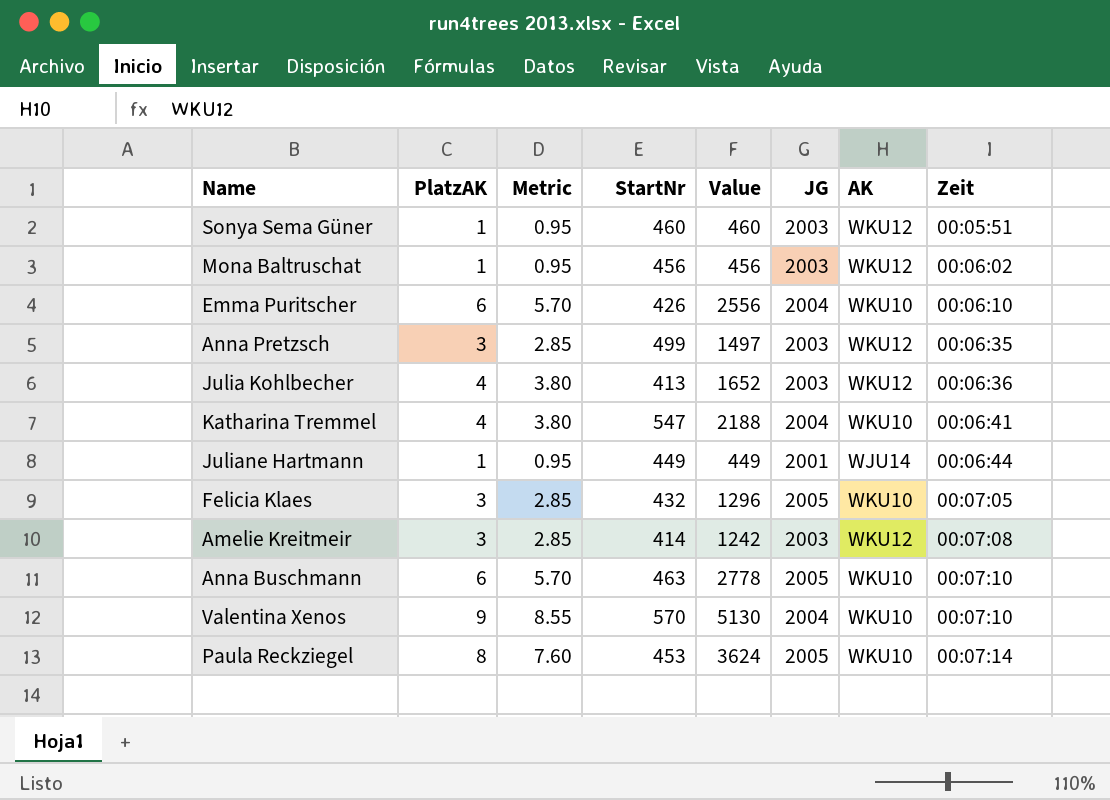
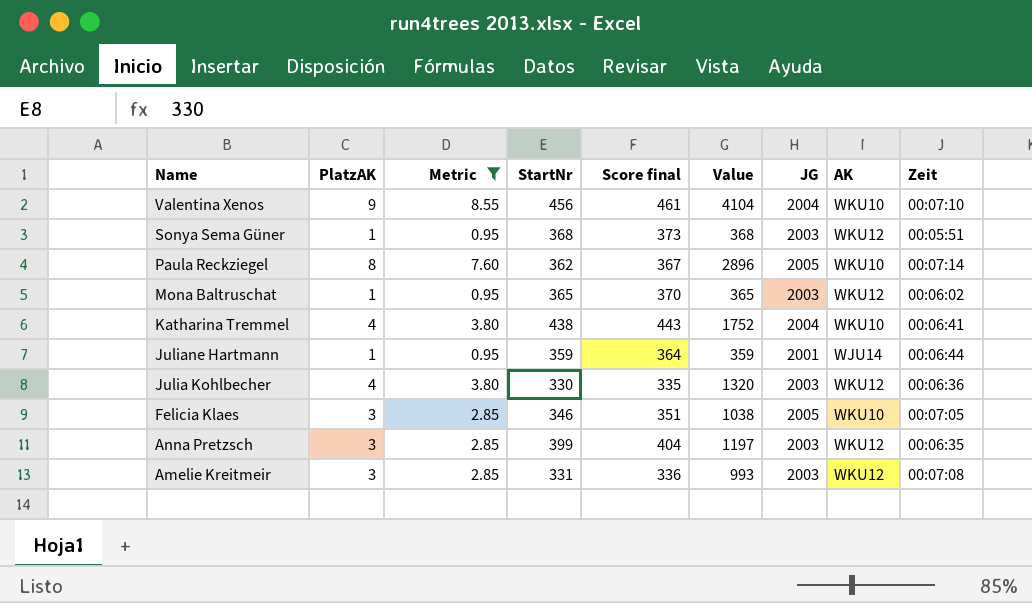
filter: none -> Metric != 5.70
row order: Zeit ascending -> Name descending
column Score final | formula: none -> [StartNr] + 5
Valentina Xenos | StartNr: 570 -> 456
Valentina Xenos | Value: 5130 -> 4104
Sonya Sema Güner | StartNr: 460 -> 368
Sonya Sema Güner | Value: 460 -> 368
Paula Reckziegel | StartNr: 453 -> 362
Paula Reckziegel | Value: 3624 -> 2896
Mona Baltruschat | StartNr: 456 -> 365
Mona Baltruschat | Value: 456 -> 365
Katharina Tremmel | StartNr: 547 -> 438
Katharina Tremmel | Value: 2188 -> 1752
Juliane Hartmann | StartNr: 449 -> 359
Juliane Hartmann | Value: 449 -> 359
Julia Kohlbecher | StartNr: 413 -> 330
Julia Kohlbecher | Value: 1652 -> 1320
Felicia Klaes | StartNr: 432 -> 346
Felicia Klaes | Value: 1296 -> 1038
Anna Pretzsch | StartNr: 499 -> 399
Anna Pretzsch | Value: 1497 -> 1197
Amelie Kreitmeir | StartNr: 414 -> 331
Amelie Kreitmeir | Value: 1242 -> 993

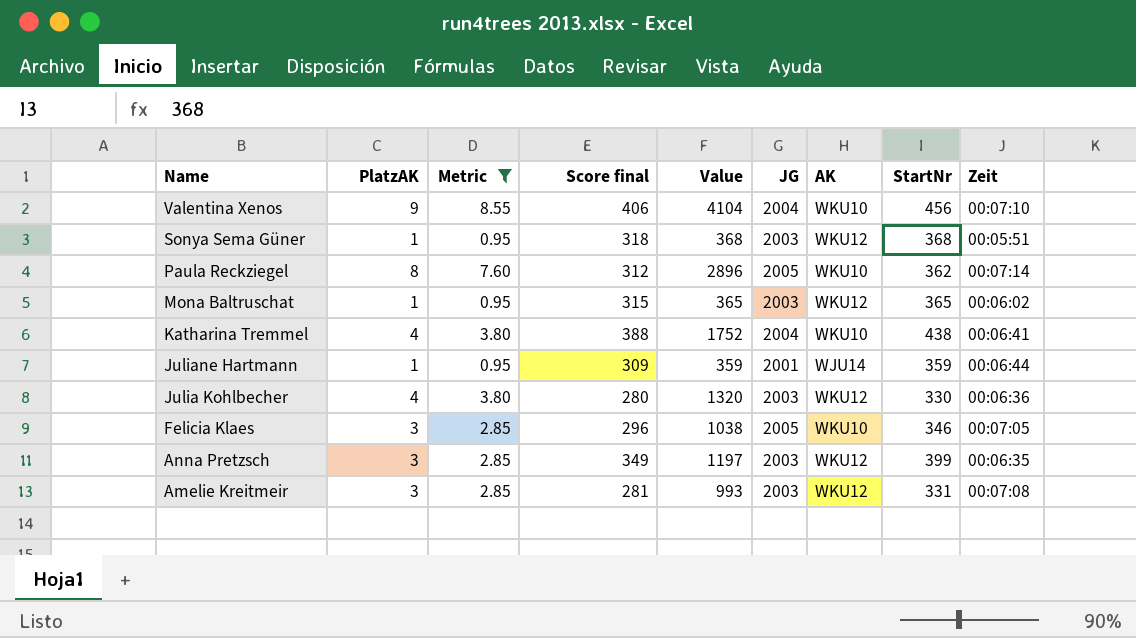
column Score final | formula: [StartNr] + 5 -> [StartNr] - 50
column StartNr | position: 4 -> 8

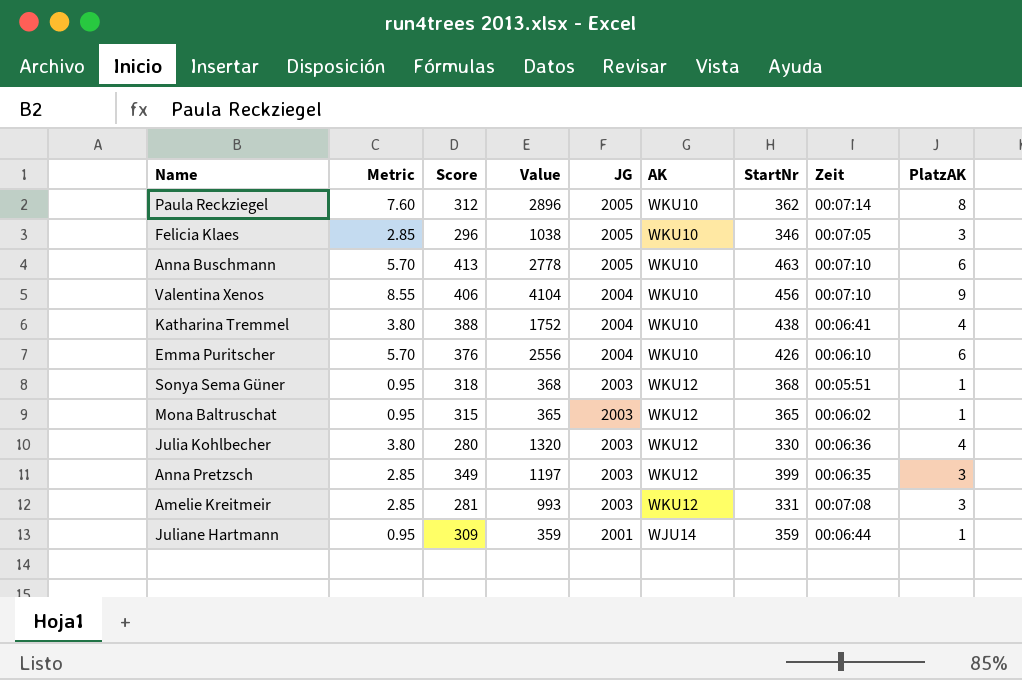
filter: Metric != 5.70 -> none
row order: Name descending -> JG descending
column name: Score final -> Score
column PlatzAK | position: 2 -> 9

